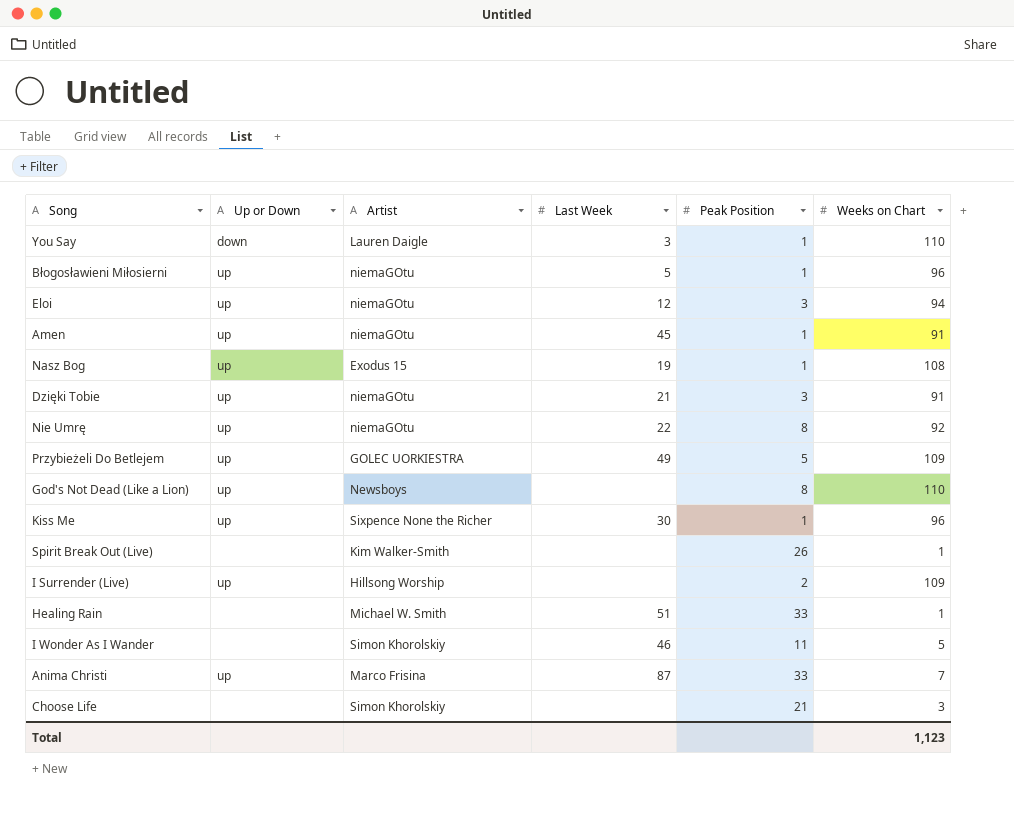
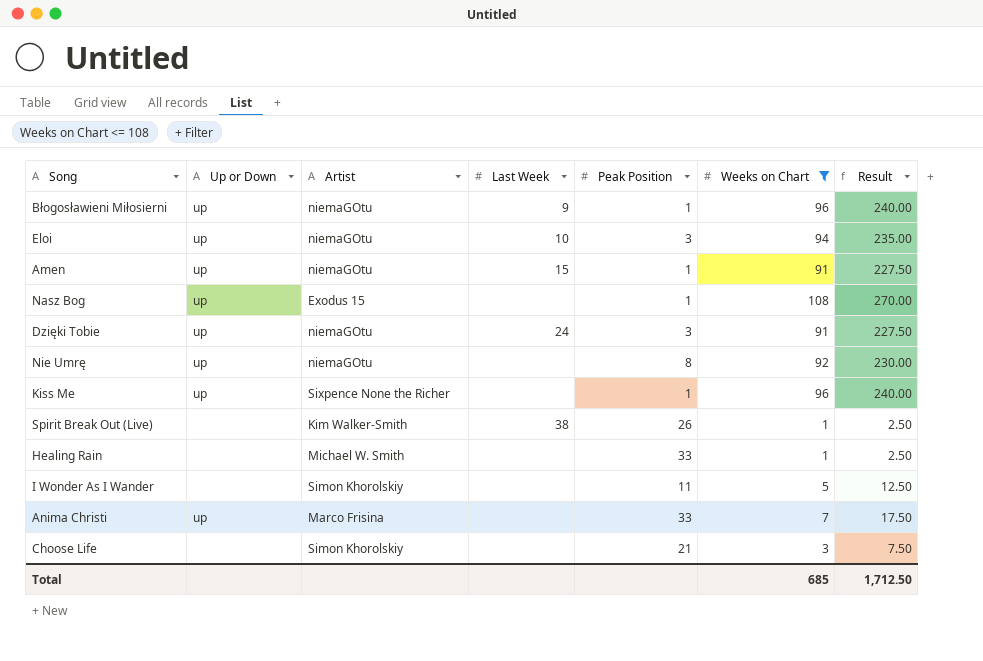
filter: none -> Weeks on Chart <= 108
column Result | formula: none -> [Weeks on Chart] * 2.5
Błogosławieni Miłosierni | Last Week: 5 -> 9
Eloi | Last Week: 12 -> 10
Amen | Last Week: 45 -> 15
Nasz Bog | Last Week: 19 -> none
Dzięki Tobie | Last Week: 21 -> 24
Nie Umrę | Last Week: 22 -> none
Kiss Me | Last Week: 30 -> none
Spirit Break Out (Live) | Last Week: none -> 38
Healing Rain | Last Week: 51 -> none
I Wonder As I Wander | Last Week: 46 -> none
Anima Christi | Last Week: 87 -> none
Total | Weeks on Chart: 1,123 -> 685

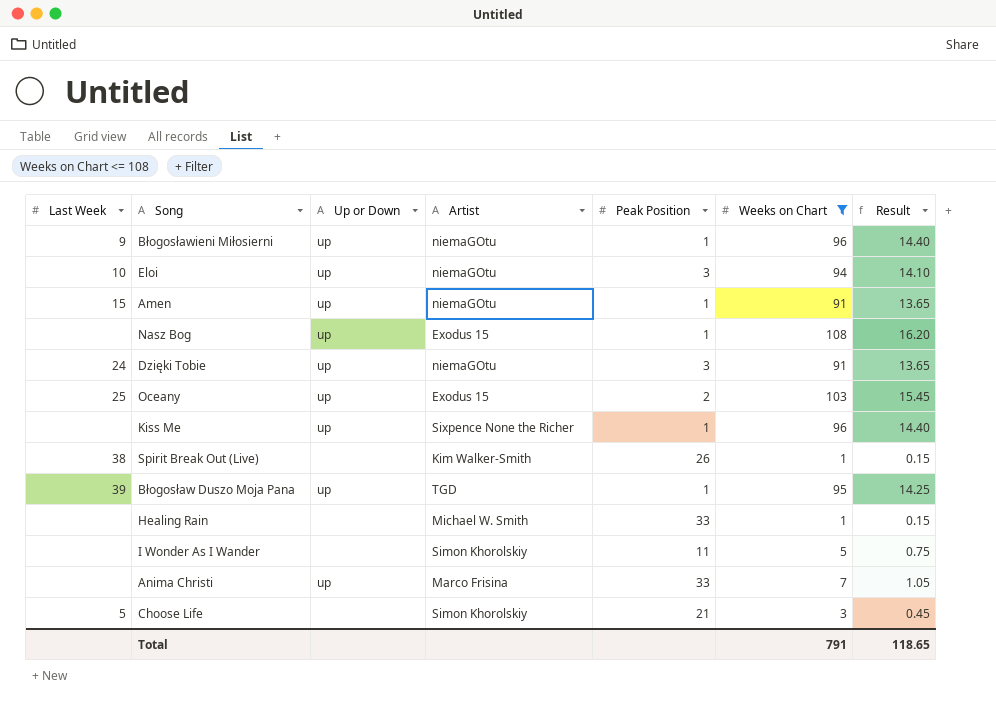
column Last Week | position: 4 -> 1
column Result | formula: [Weeks on Chart] * 2.5 -> [Weeks on Chart] * 0.15
row Nie Umrę: up | niemaGOtu | none | 8 | 92 | 230.00 -> none
row Oceany: none -> 25 | up | Exodus 15 | 2 | 103 | 15.45
row Błogosław Duszo Moja Pana: none -> 39 | up | TGD | 1 | 95 | 14.25
Choose Life | Last Week: none -> 5
Total | Weeks on Chart: 685 -> 791
Total | Result: 1,712.50 -> 118.65

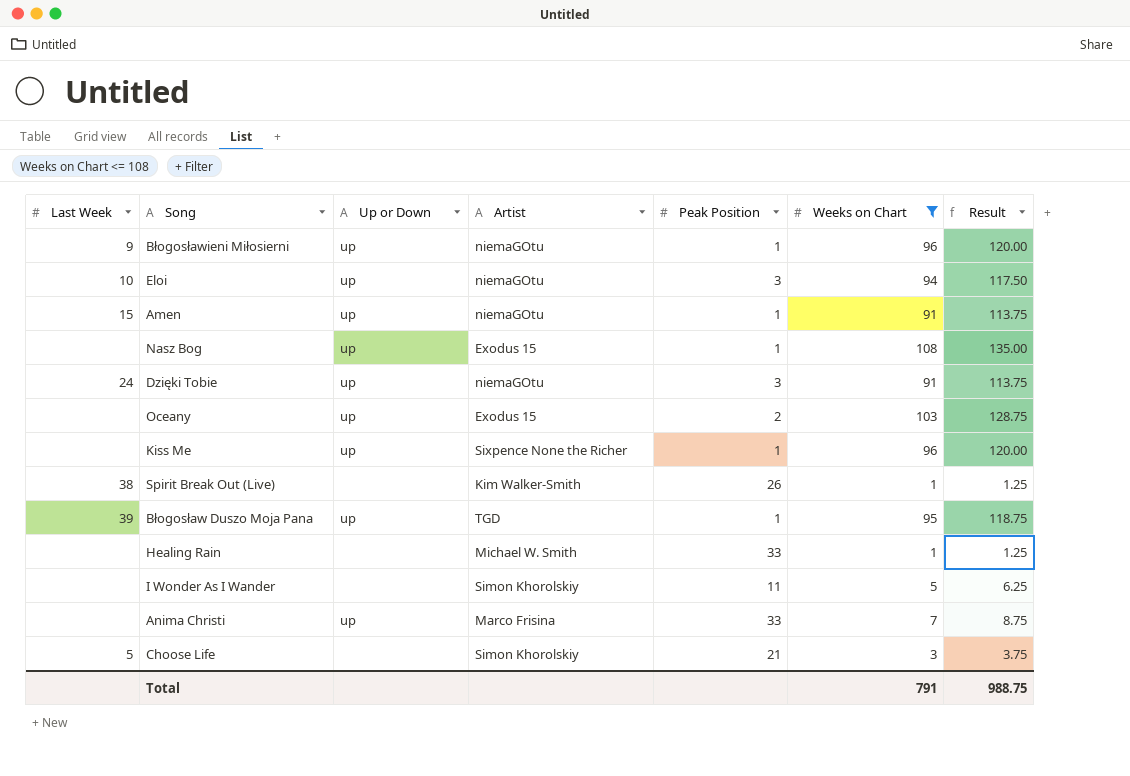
column Result | formula: [Weeks on Chart] * 0.15 -> [Weeks on Chart] * 1.25
Oceany | Last Week: 25 -> none
Total | Result: 118.65 -> 988.75

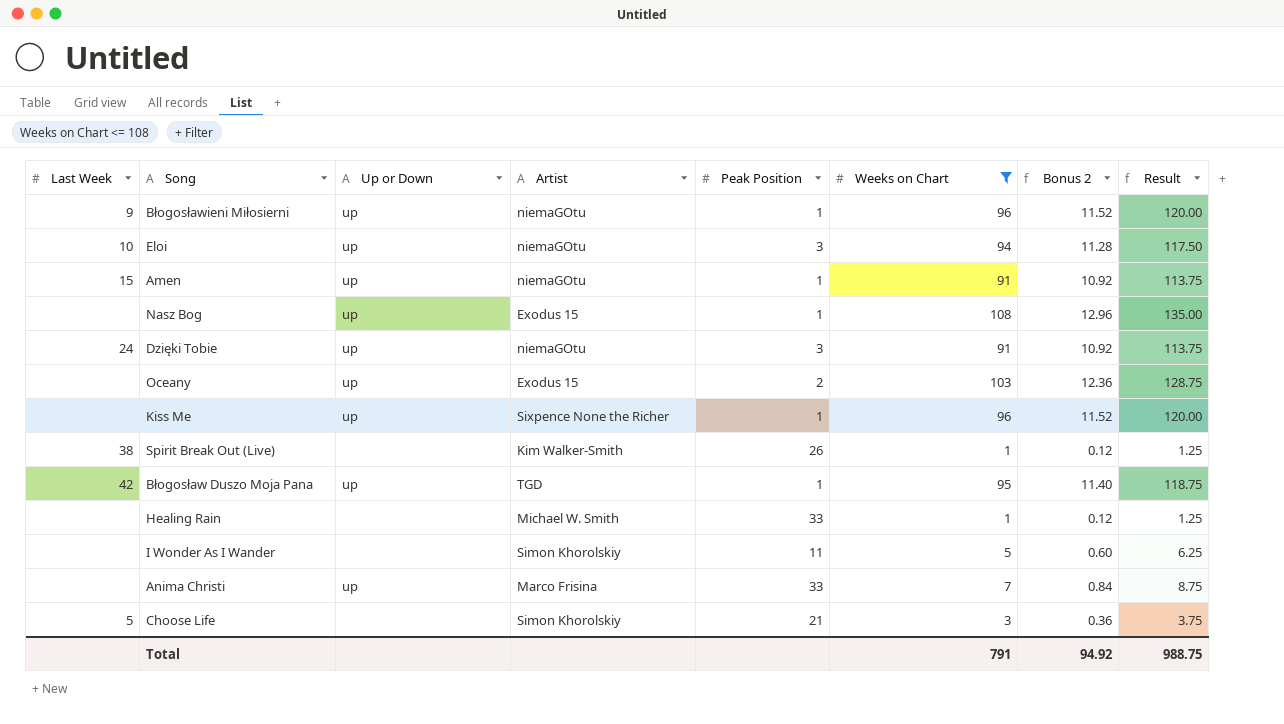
column Bonus 2 | formula: none -> [Weeks on Chart] * 0.12
Błogosław Duszo Moja Pana | Last Week: 39 -> 42

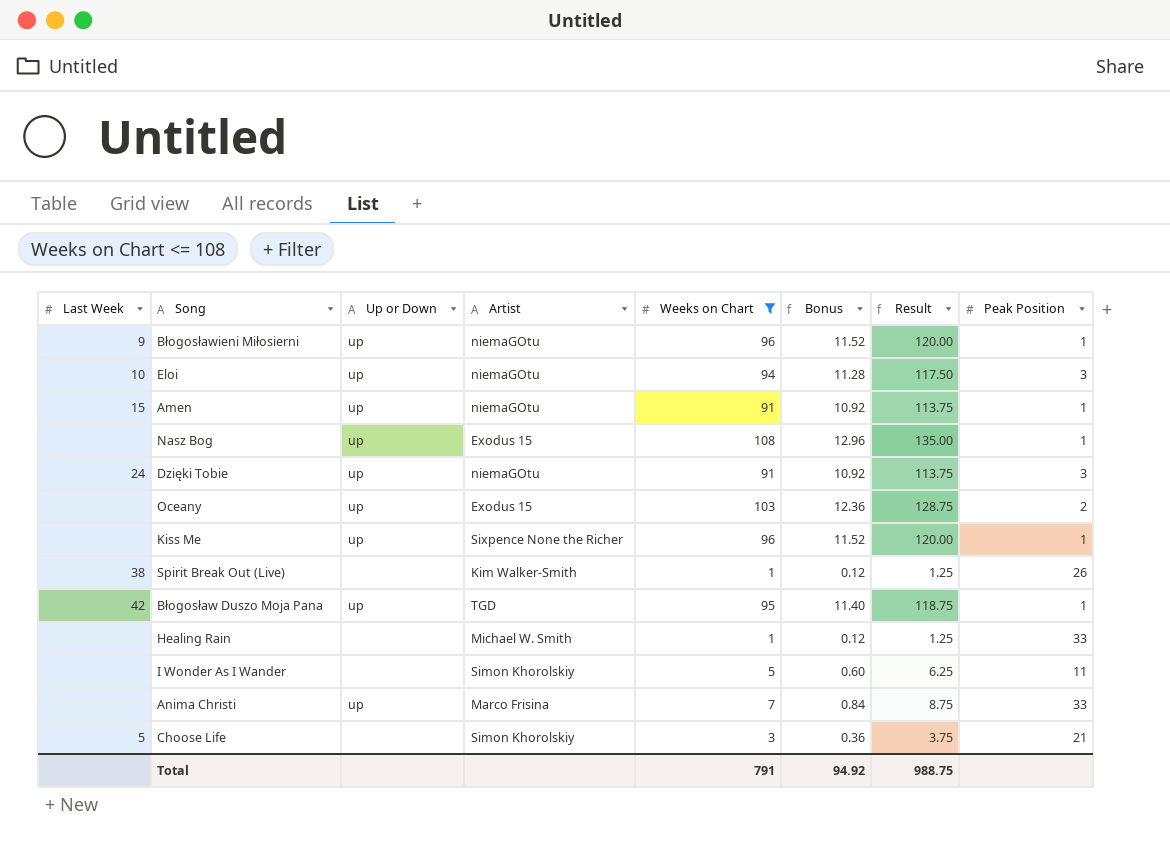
column name: Bonus 2 -> Bonus
column Peak Position | position: 5 -> 8

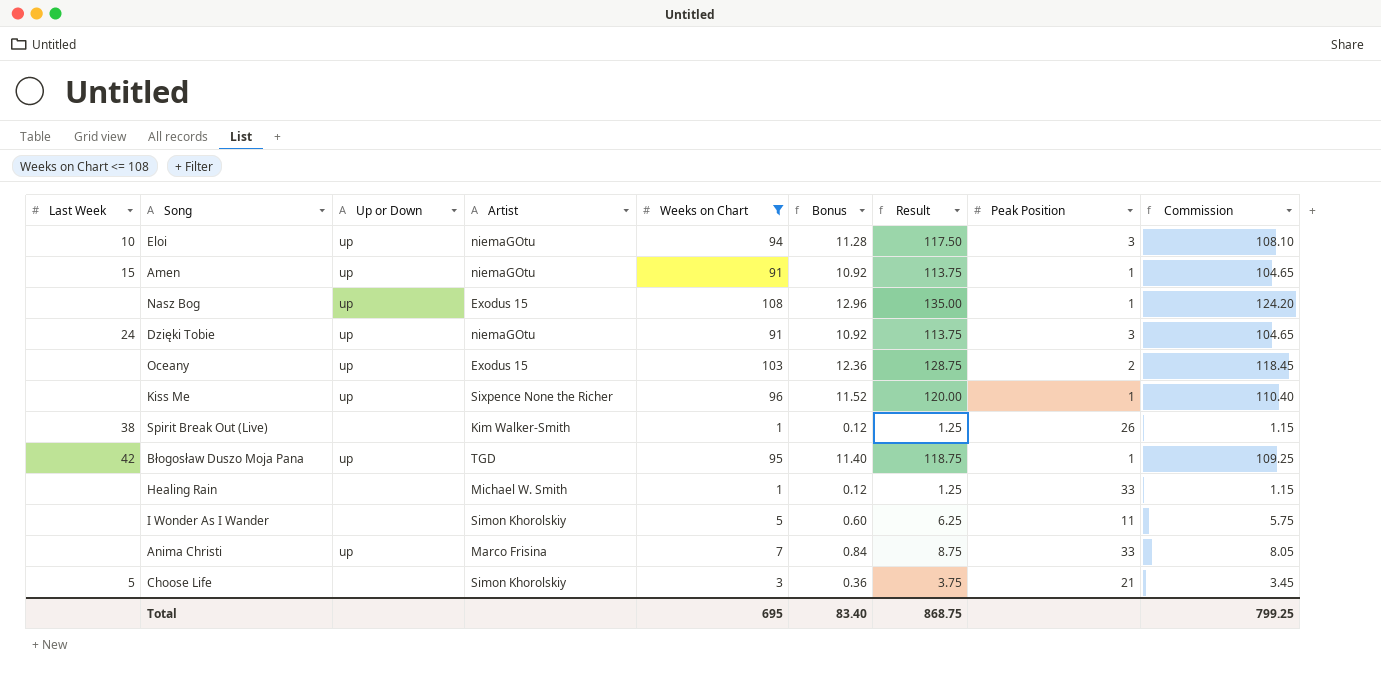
column Commission | formula: none -> [Weeks on Chart] * 1.15
row Błogosławieni Miłosierni: 9 | up | niemaGOtu | 96 | 11.52 | 120.00 | 1 -> none
Total | Weeks on Chart: 791 -> 695
Total | Bonus: 94.92 -> 83.40
Total | Result: 988.75 -> 868.75

